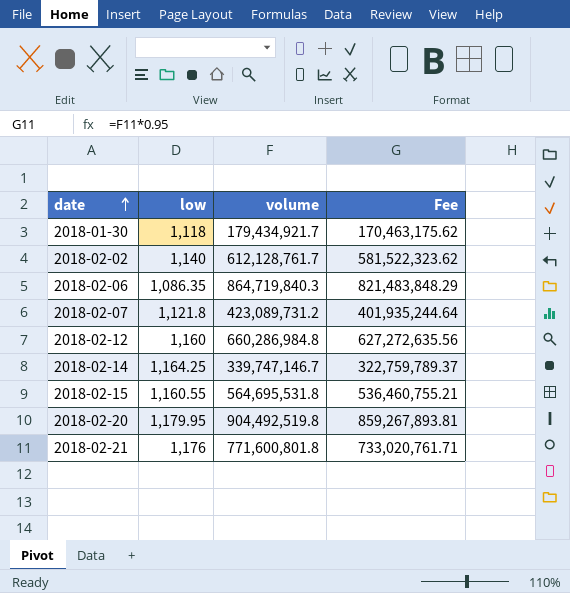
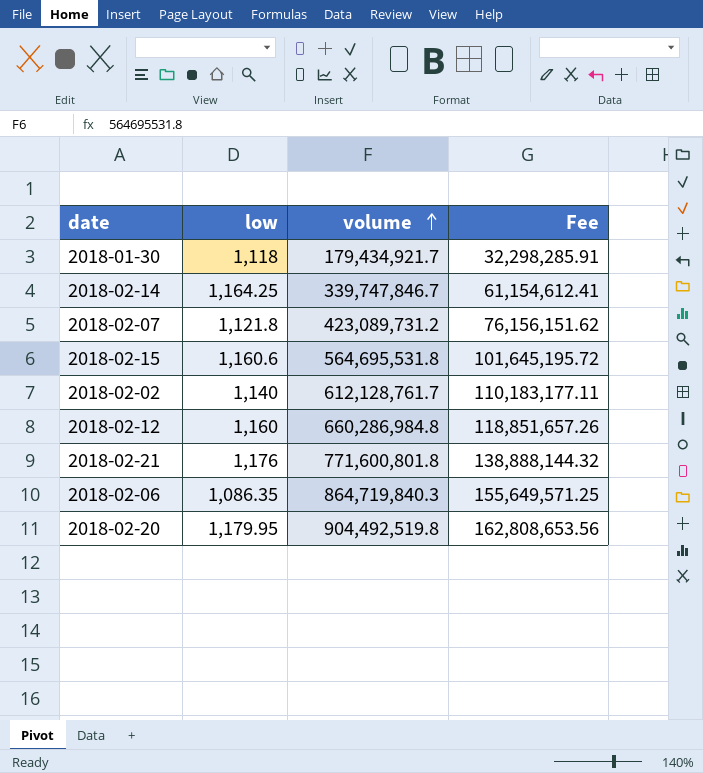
row order: date ascending -> volume ascending
column Fee | formula: [volume] * 0.95 -> [volume] * 0.18
2018-02-14 | volume: 339,747,146.7 -> 339,747,846.7
2018-02-15 | low: 1,160.55 -> 1,160.6

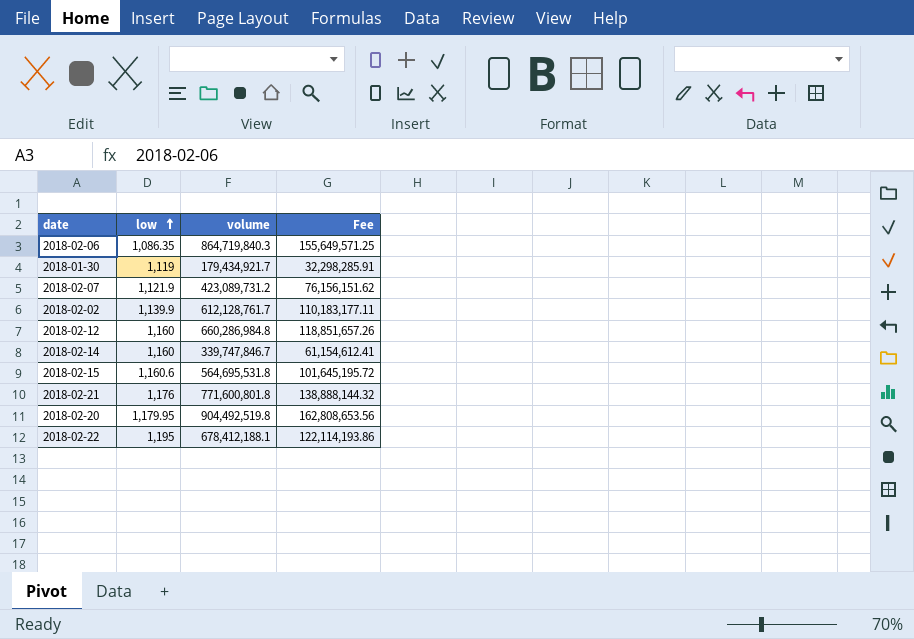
row order: volume ascending -> low ascending
2018-01-30 | low: 1,118 -> 1,119
2018-02-07 | low: 1,121.8 -> 1,121.9
2018-02-02 | low: 1,140 -> 1,139.9
2018-02-14 | low: 1,164.25 -> 1,160
row 2018-02-22: none -> 1,195 | 678,412,188.1 | 122,114,193.86

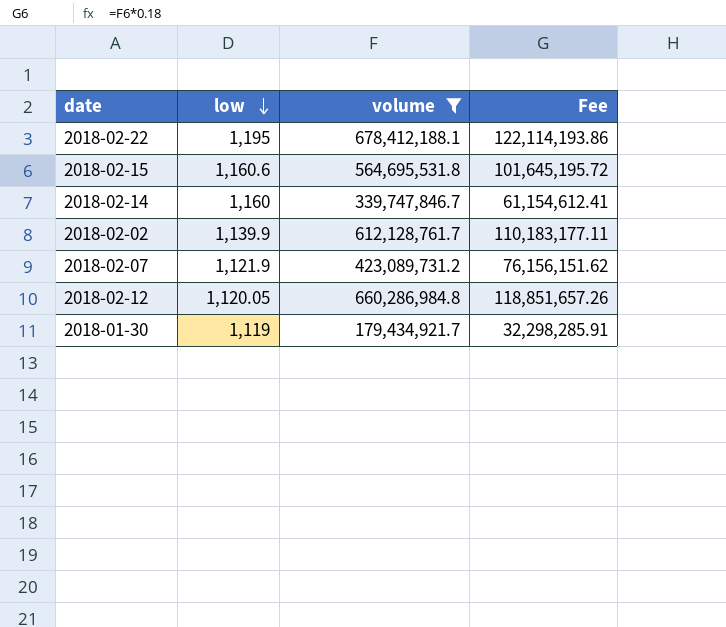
filter: none -> volume <= 678,412,188.1
row order: low ascending -> low descending
2018-02-12 | low: 1,160 -> 1,120.05

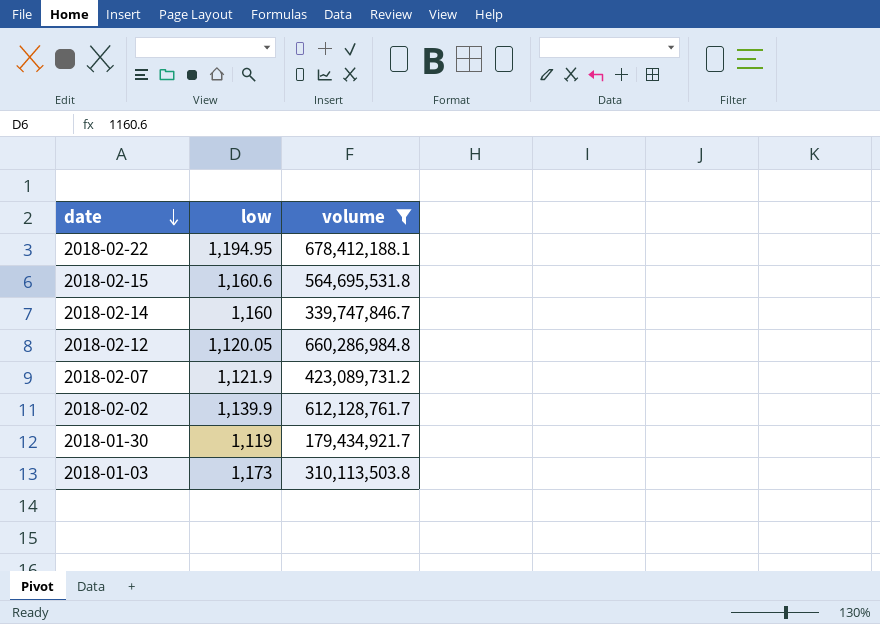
row order: low descending -> date descending
column Fee | formula: [volume] * 0.18 -> none
2018-02-22 | low: 1,195 -> 1,194.95
row 2018-01-03: none -> 1,173 | 310,113,503.8

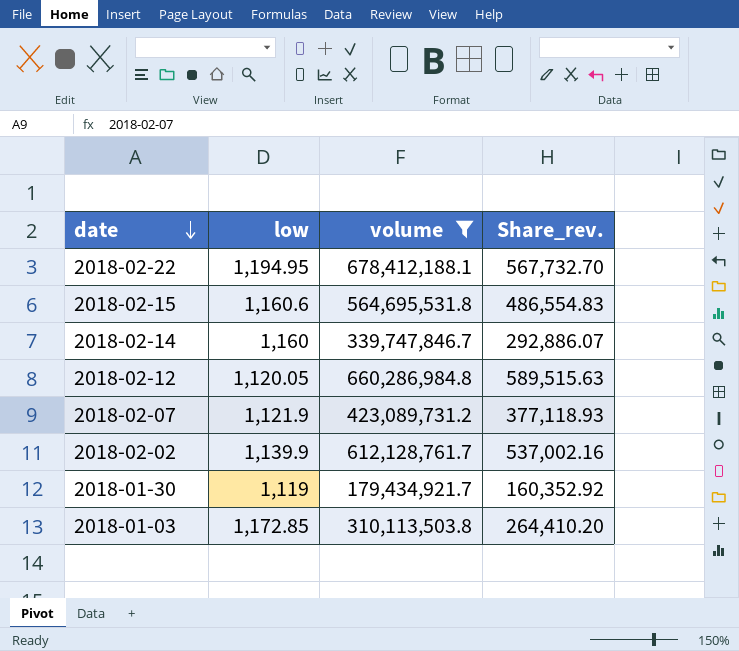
column Share_rev. | formula: none -> [volume] / [low]
2018-01-03 | low: 1,173 -> 1,172.85

